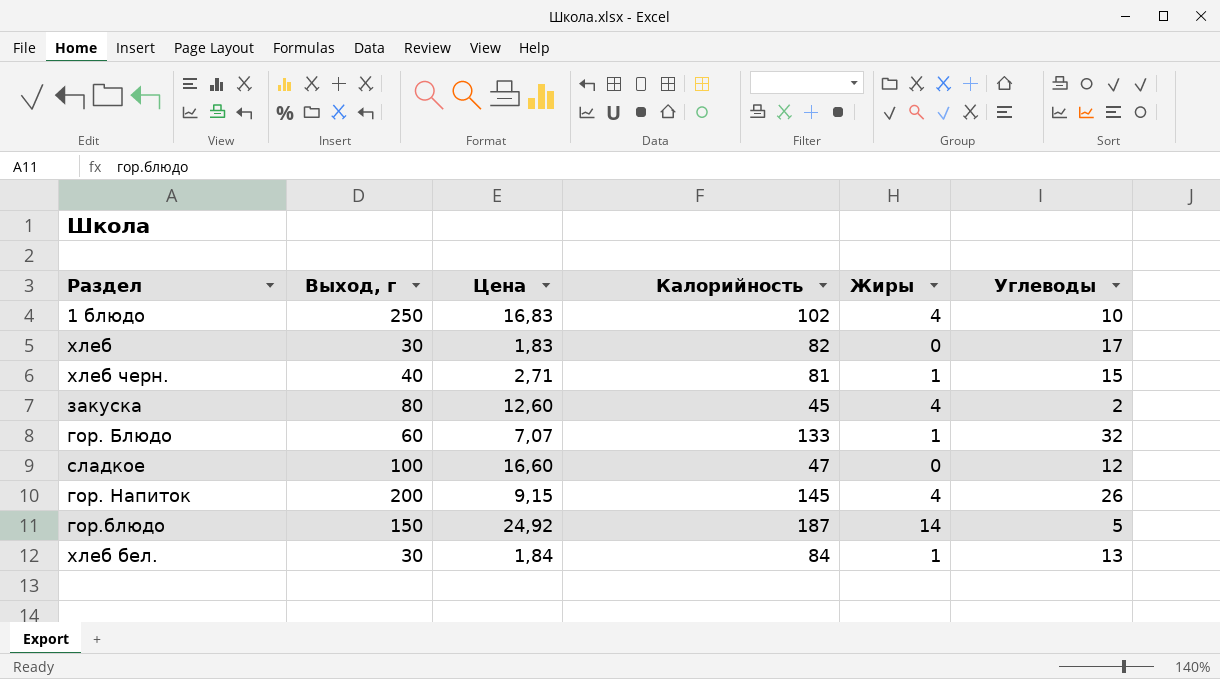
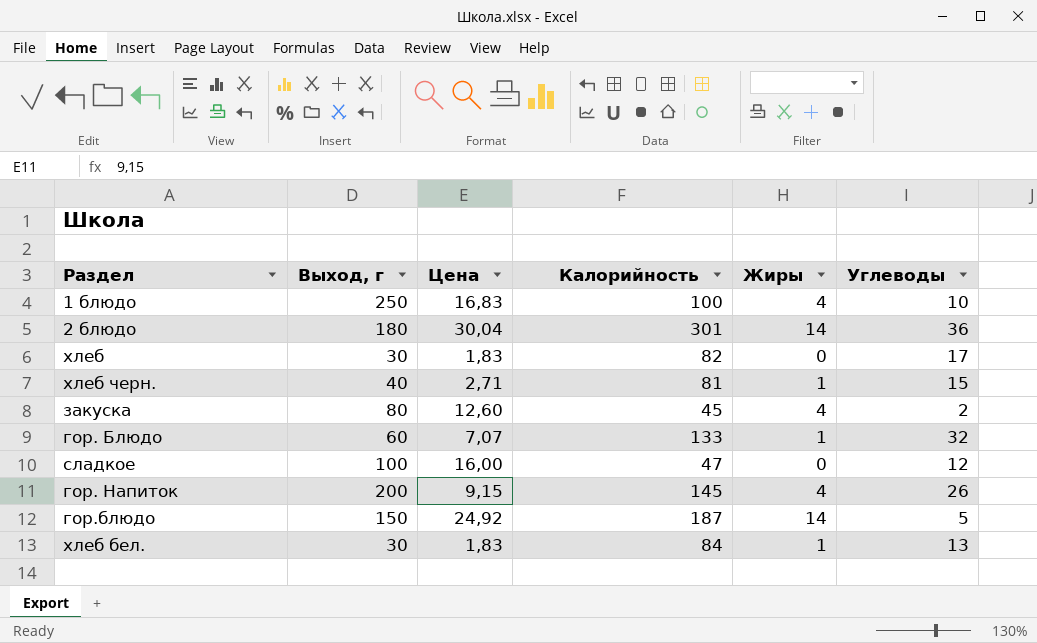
1 блюдо | Калорийность: 102 -> 100
row 2 блюдо: none -> 180 | 30,04 | 301 | 14 | 36
сладкое | Цена: 16,60 -> 16,00
хлеб бел. | Цена: 1,84 -> 1,83

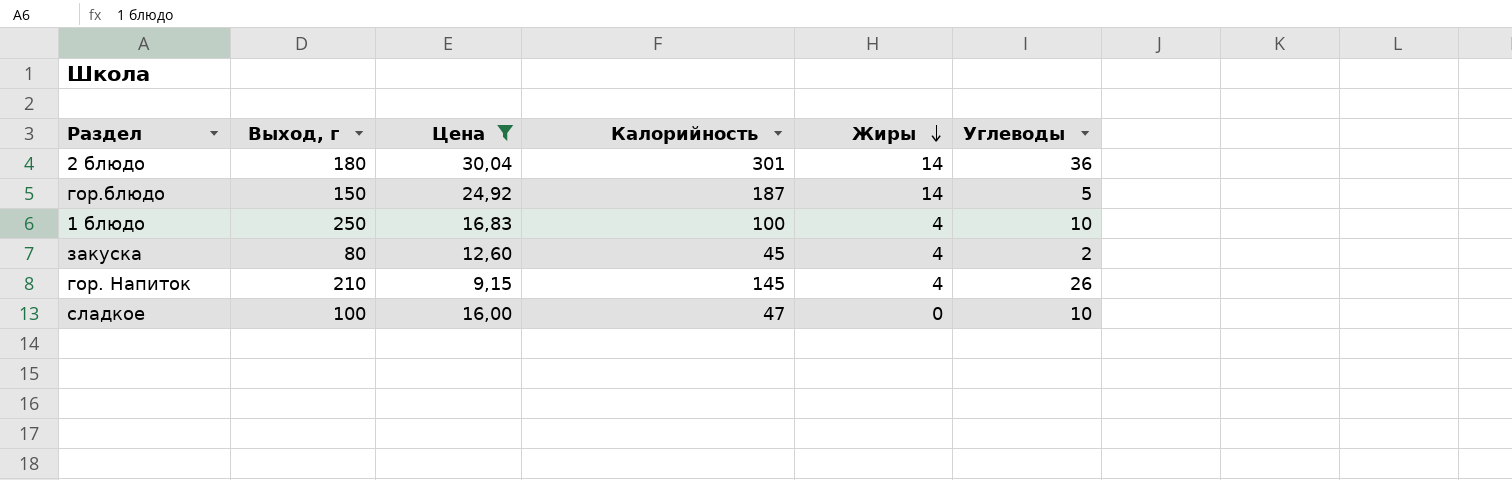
filter: none -> Цена >= 9,15
row order: none -> Жиры descending
гор. Напиток | Выход, г: 200 -> 210
сладкое | Углеводы: 12 -> 10

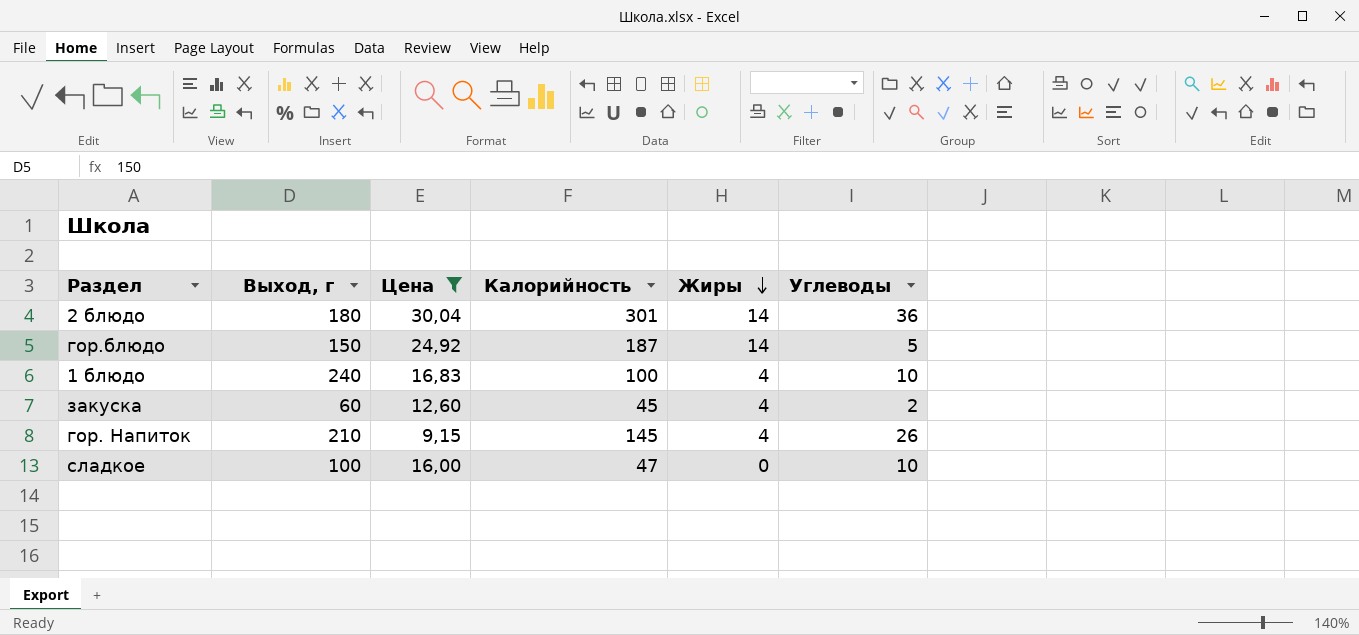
1 блюдо | Выход, г: 250 -> 240
закуска | Выход, г: 80 -> 60

